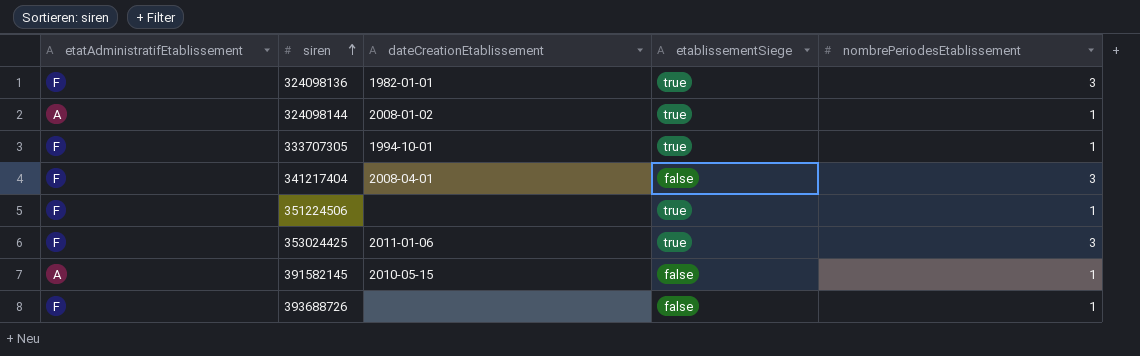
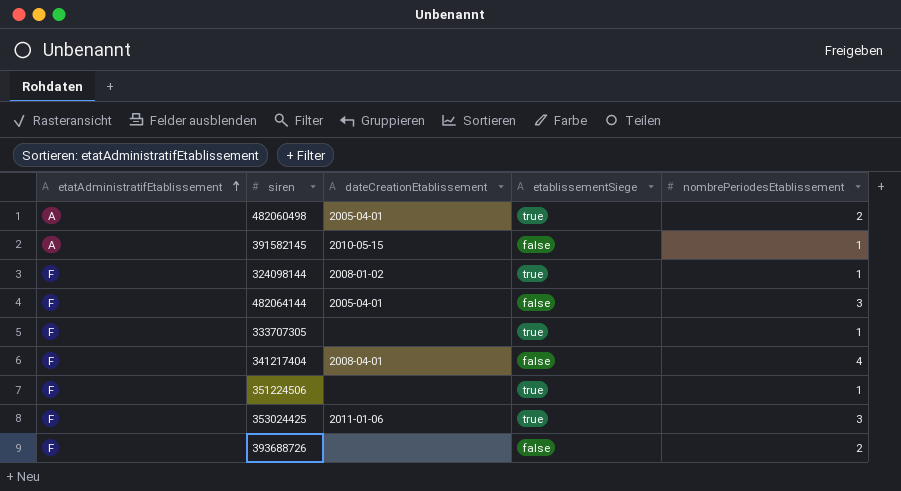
row order: siren ascending -> etatAdministratifEtablissement ascending
row 324098136: F | 1982-01-01 | true | 3 -> none
row 482060498: none -> A | 2005-04-01 | true | 2
324098144 | etatAdministratifEtablissement: A -> F
row 482064144: none -> F | 2005-04-01 | false | 3
333707305 | dateCreationEtablissement: 1994-10-01 -> none
341217404 | nombrePeriodesEtablissement: 3 -> 4
393688726 | nombrePeriodesEtablissement: 1 -> 2

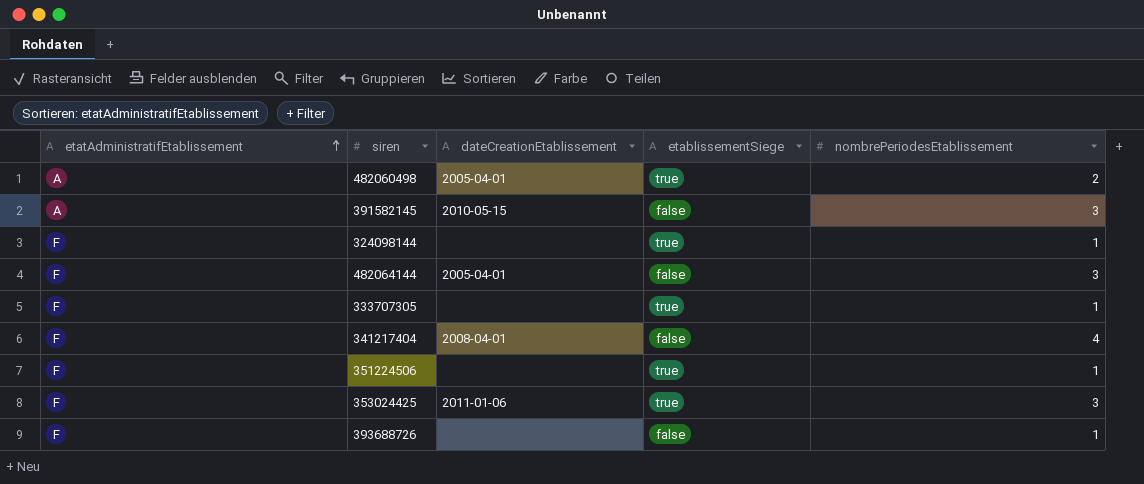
391582145 | nombrePeriodesEtablissement: 1 -> 3
324098144 | dateCreationEtablissement: 2008-01-02 -> none
393688726 | nombrePeriodesEtablissement: 2 -> 1

